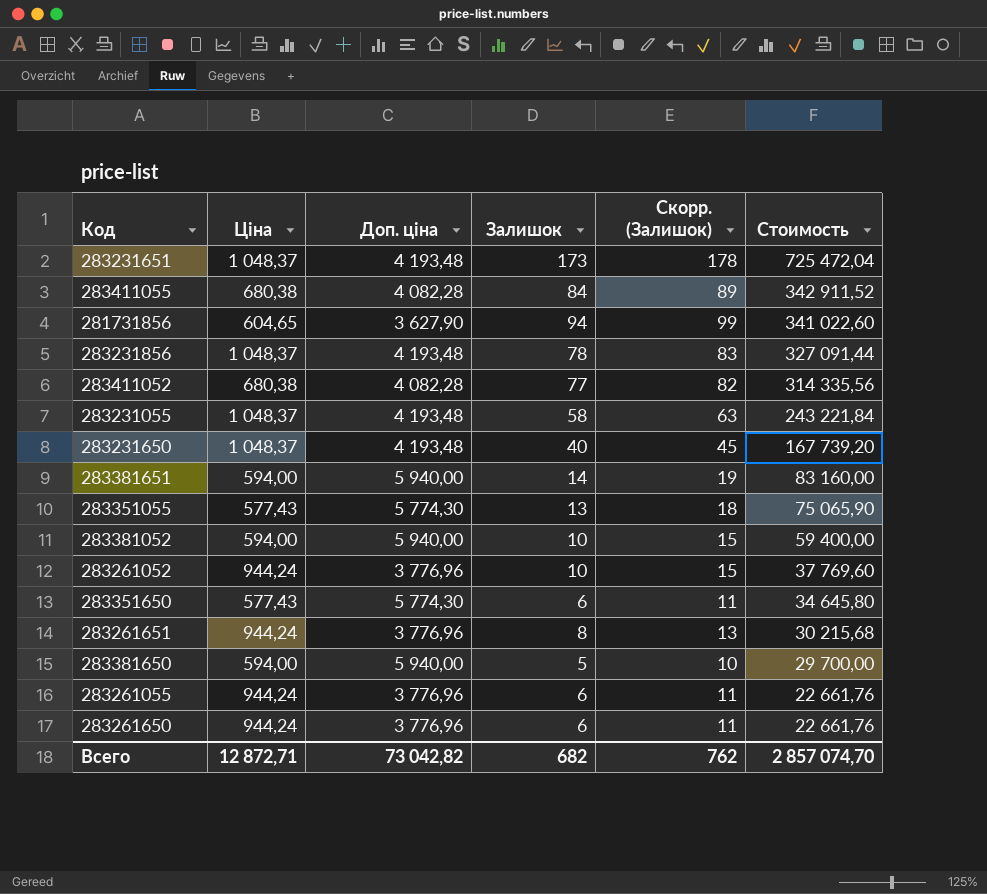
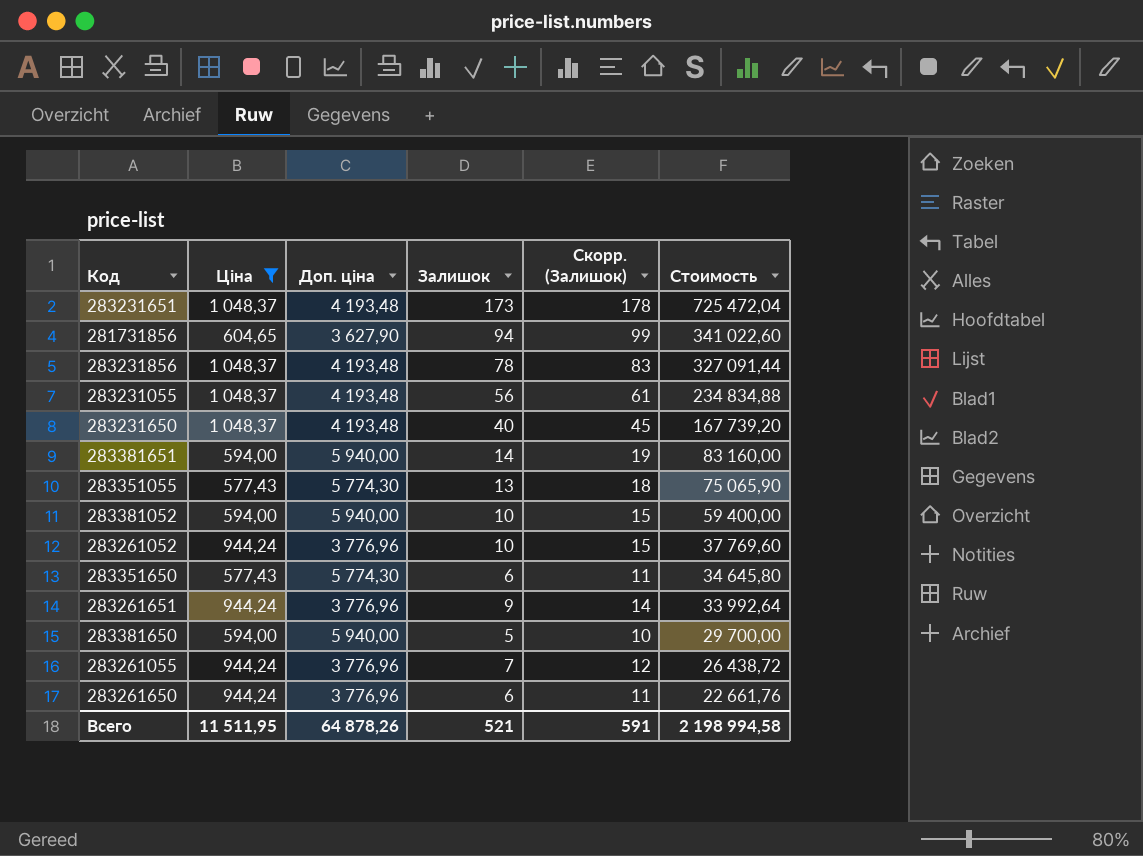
filter: none -> Ціна != 680,38
283231055 | Залишок: 58 -> 56
283231055 | Скорр. (Залишок): 63 -> 61
283231055 | Стоимость: 243 221,84 -> 234 834,88
283261651 | Залишок: 8 -> 9
283261651 | Скорр. (Залишок): 13 -> 14
283261651 | Стоимость: 30 215,68 -> 33 992,64
283261055 | Залишок: 6 -> 7
283261055 | Скорр. (Залишок): 11 -> 12
283261055 | Стоимость: 22 661,76 -> 26 438,72
Всего | Ціна: 12 872,71 -> 11 511,95
Всего | Доп. ціна: 73 042,82 -> 64 878,26
Всего | Залишок: 682 -> 521
Всего | Скорр. (Залишок): 762 -> 591
Всего | Стоимость: 2 857 074,70 -> 2 198 994,58

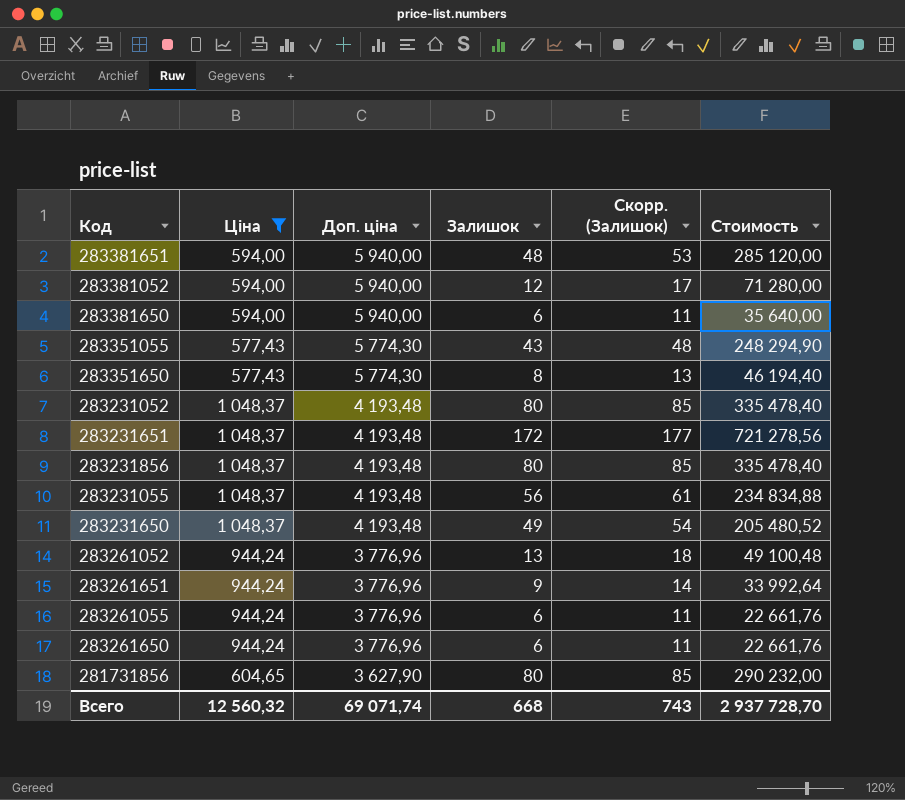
row order: Стоимость descending -> Доп. ціна descending
283381651 | Залишок: 14 -> 48
283381651 | Скорр. (Залишок): 19 -> 53
283381651 | Стоимость: 83 160,00 -> 285 120,00
283381052 | Залишок: 10 -> 12
283381052 | Скорр. (Залишок): 15 -> 17
283381052 | Стоимость: 59 400,00 -> 71 280,00
283381650 | Залишок: 5 -> 6
283381650 | Скорр. (Залишок): 10 -> 11
283381650 | Стоимость: 29 700,00 -> 35 640,00
283351055 | Залишок: 13 -> 43
283351055 | Скорр. (Залишок): 18 -> 48
283351055 | Стоимость: 75 065,90 -> 248 294,90
283351650 | Залишок: 6 -> 8
283351650 | Скорр. (Залишок): 11 -> 13
283351650 | Стоимость: 34 645,80 -> 46 194,40
row 283231052: none -> 1 048,37 | 4 193,48 | 80 | 85 | 335 478,40
283231651 | Залишок: 173 -> 172
283231651 | Скорр. (Залишок): 178 -> 177
283231651 | Стоимость: 725 472,04 -> 721 278,56
283231856 | Залишок: 78 -> 80
283231856 | Скорр. (Залишок): 83 -> 85
283231856 | Стоимость: 327 091,44 -> 335 478,40
283231650 | Залишок: 40 -> 49
283231650 | Скорр. (Залишок): 45 -> 54
283231650 | Стоимость: 167 739,20 -> 205 480,52
283261052 | Залишок: 10 -> 13
283261052 | Скорр. (Залишок): 15 -> 18
283261052 | Стоимость: 37 769,60 -> 49 100,48
283261055 | Залишок: 7 -> 6
283261055 | Скорр. (Залишок): 12 -> 11
283261055 | Стоимость: 26 438,72 -> 22 661,76
281731856 | Залишок: 94 -> 80
281731856 | Скорр. (Залишок): 99 -> 85
281731856 | Стоимость: 341 022,60 -> 290 232,00
Всего | Ціна: 11 511,95 -> 12 560,32
Всего | Доп. ціна: 64 878,26 -> 69 071,74
Всего | Залишок: 521 -> 668
Всего | Скорр. (Залишок): 591 -> 743
Всего | Стоимость: 2 198 994,58 -> 2 937 728,70

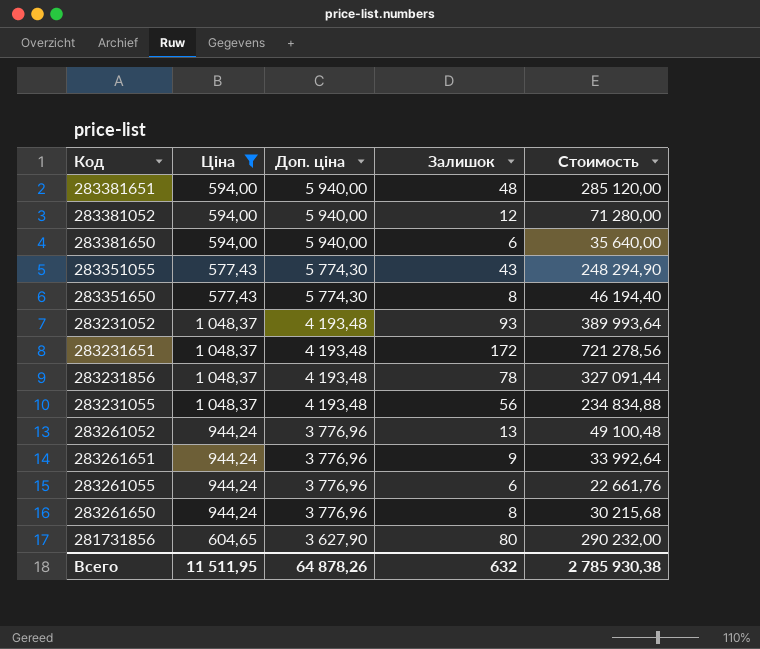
column Скорр. (Залишок) | formula: [Залишок] + 5 -> none
row 283231650: 1 048,37 | 4 193,48 | 49 | 54 | 205 480,52 -> none
283231052 | Залишок: 80 -> 93
283231052 | Стоимость: 335 478,40 -> 389 993,64
283231856 | Залишок: 80 -> 78
283231856 | Стоимость: 335 478,40 -> 327 091,44
283261650 | Залишок: 6 -> 8
283261650 | Стоимость: 22 661,76 -> 30 215,68
Всего | Ціна: 12 560,32 -> 11 511,95
Всего | Доп. ціна: 69 071,74 -> 64 878,26
Всего | Залишок: 668 -> 632
Всего | Стоимость: 2 937 728,70 -> 2 785 930,38

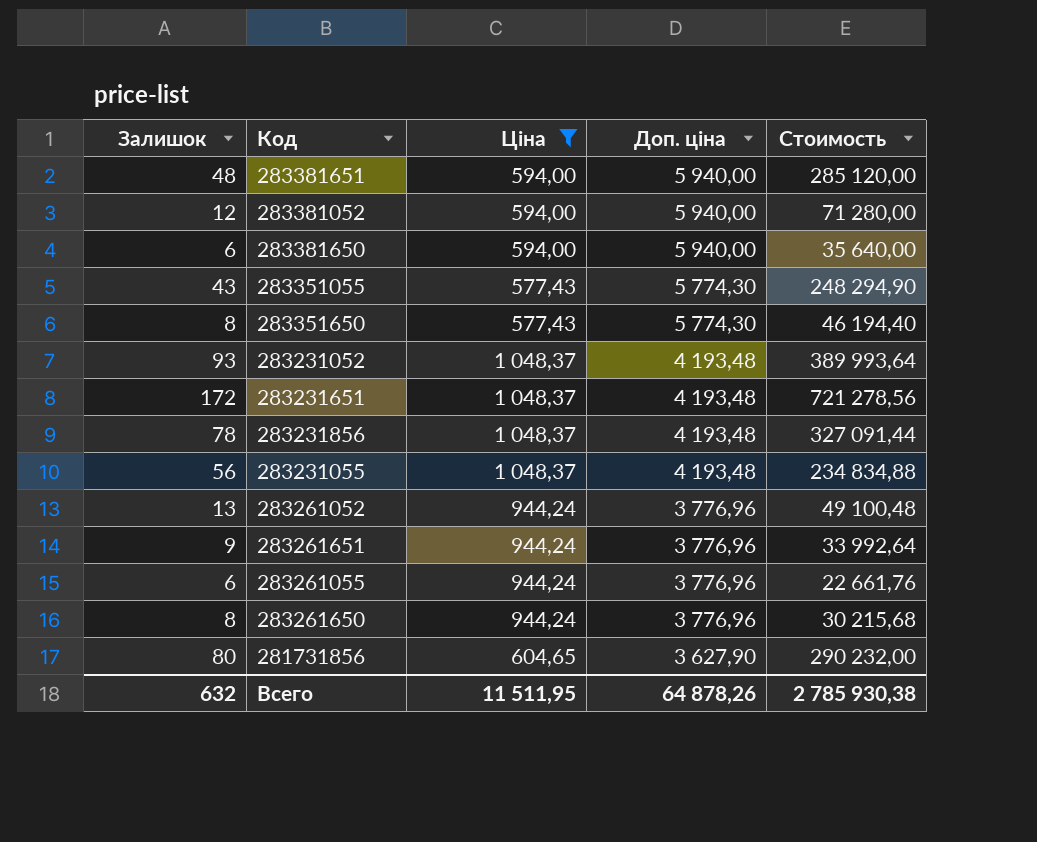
column Залишок | position: 4 -> 1

